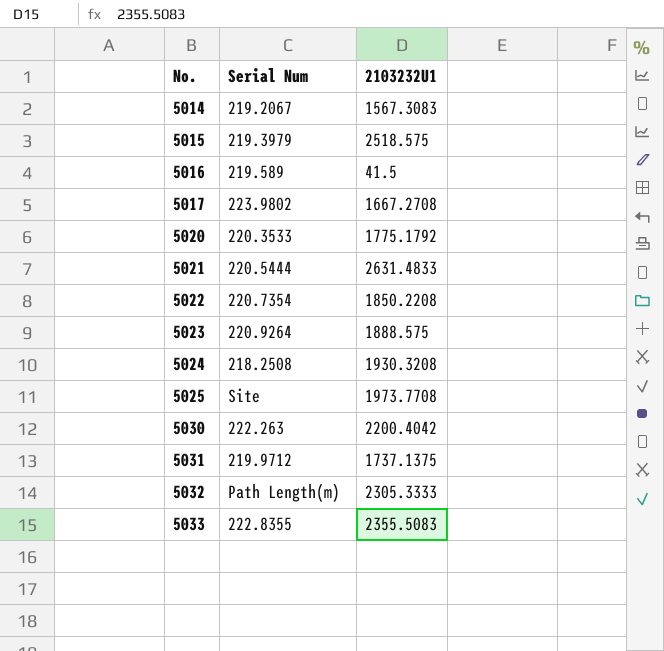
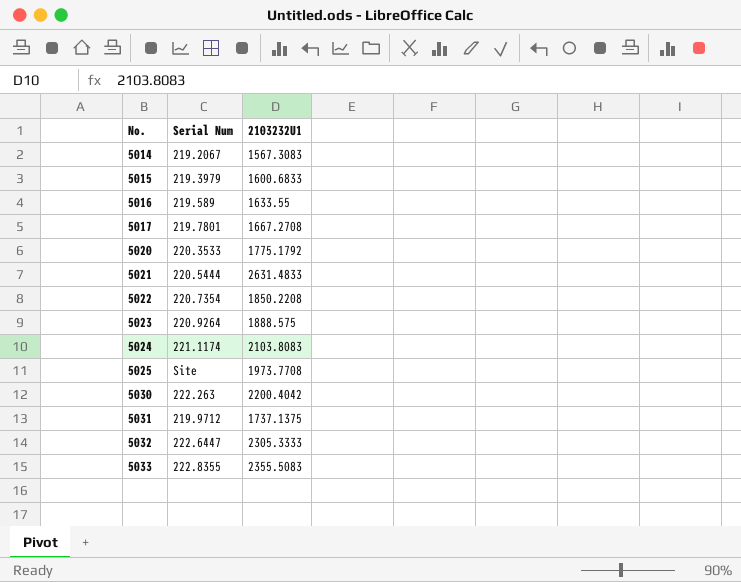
5015 | 2103232U1: 2518.575 -> 1600.6833
5016 | 2103232U1: 41.5 -> 1633.55
5017 | Serial Num: 223.9802 -> 219.7801
5024 | Serial Num: 218.2508 -> 221.1174
5024 | 2103232U1: 1930.3208 -> 2103.8083
5032 | Serial Num: Path Length(m) -> 222.6447

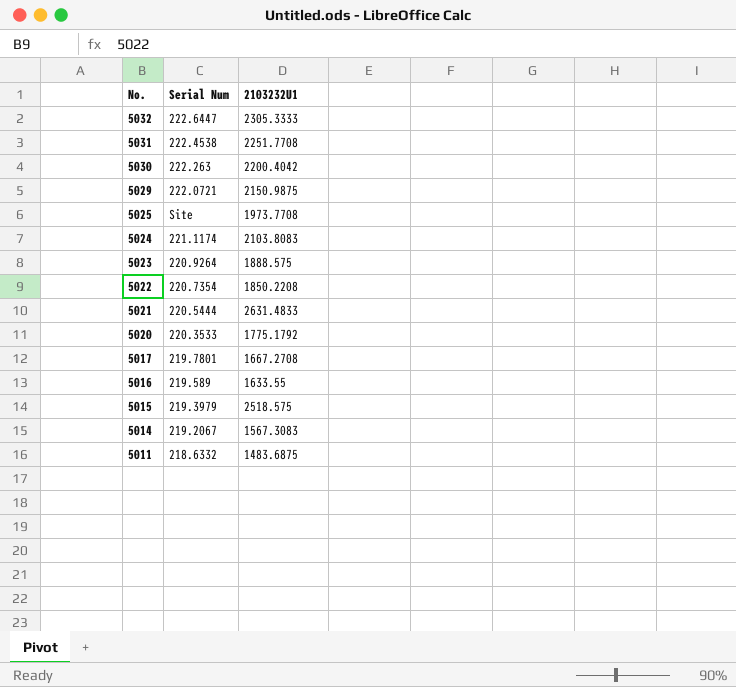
row order: No. ascending -> No. descending
row 5033: 222.8355 | 2355.5083 -> none
5031 | Serial Num: 219.9712 -> 222.4538
5031 | 2103232U1: 1737.1375 -> 2251.7708
row 5029: none -> 222.0721 | 2150.9875
5015 | 2103232U1: 1600.6833 -> 2518.575
row 5011: none -> 218.6332 | 1483.6875

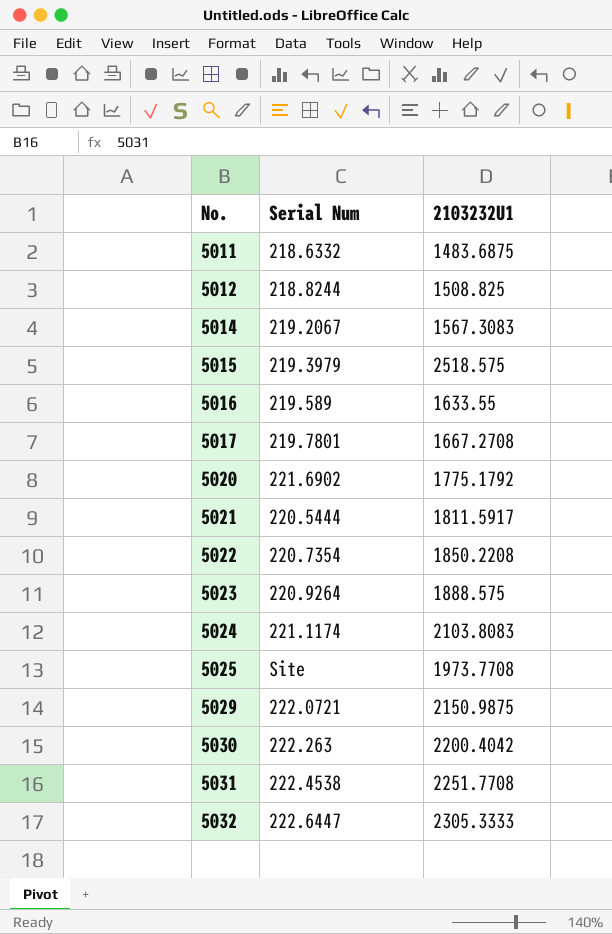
row order: No. descending -> No. ascending
row 5012: none -> 218.8244 | 1508.825
5020 | Serial Num: 220.3533 -> 221.6902
5021 | 2103232U1: 2631.4833 -> 1811.5917

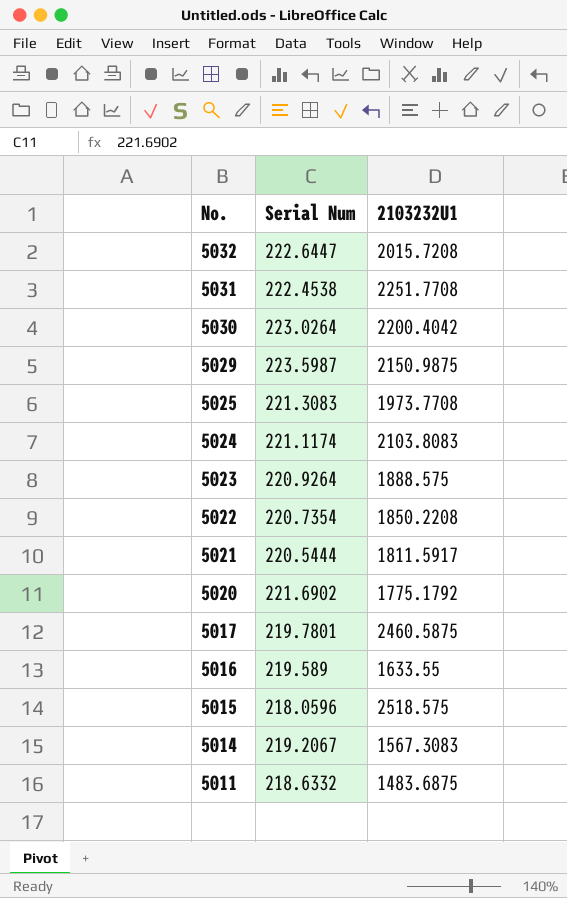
row order: No. ascending -> No. descending
row 5012: 218.8244 | 1508.825 -> none
5032 | 2103232U1: 2305.3333 -> 2015.7208
5030 | Serial Num: 222.263 -> 223.0264
5029 | Serial Num: 222.0721 -> 223.5987
5025 | Serial Num: Site -> 221.3083
5017 | 2103232U1: 1667.2708 -> 2460.5875
5015 | Serial Num: 219.3979 -> 218.0596

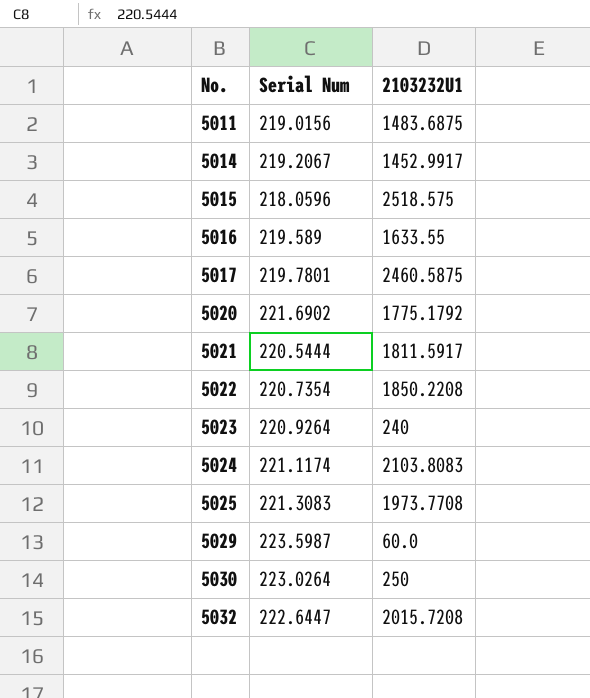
row order: No. descending -> No. ascending
row 5031: 222.4538 | 2251.7708 -> none
5011 | Serial Num: 218.6332 -> 219.0156
5014 | 2103232U1: 1567.3083 -> 1452.9917
5023 | 2103232U1: 1888.575 -> 240
5029 | 2103232U1: 2150.9875 -> 60.0
5030 | 2103232U1: 2200.4042 -> 250

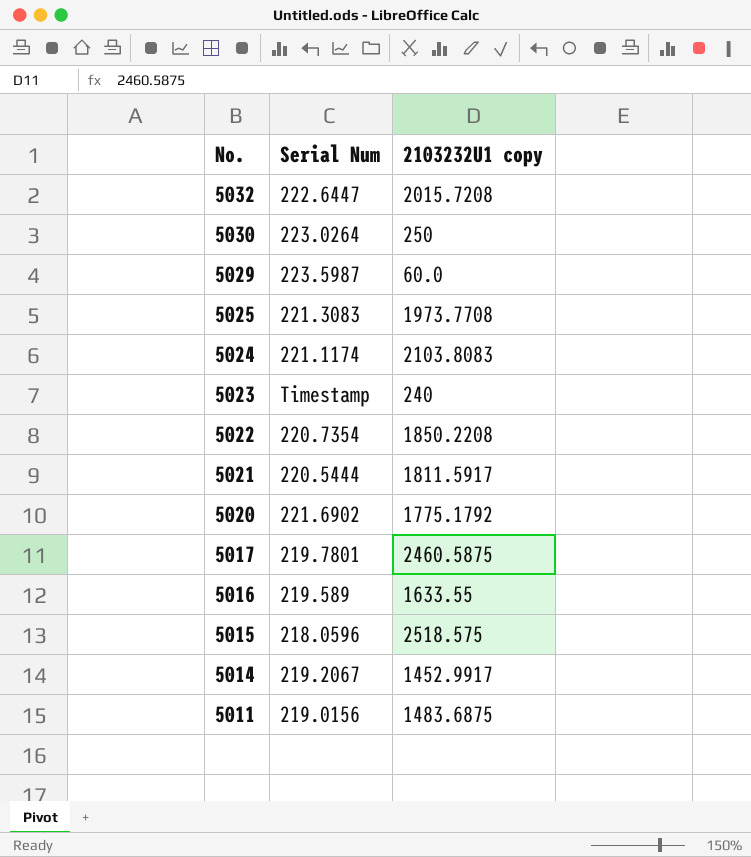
row order: No. ascending -> No. descending
column name: 2103232U1 -> 2103232U1 copy
5023 | Serial Num: 220.9264 -> Timestamp

